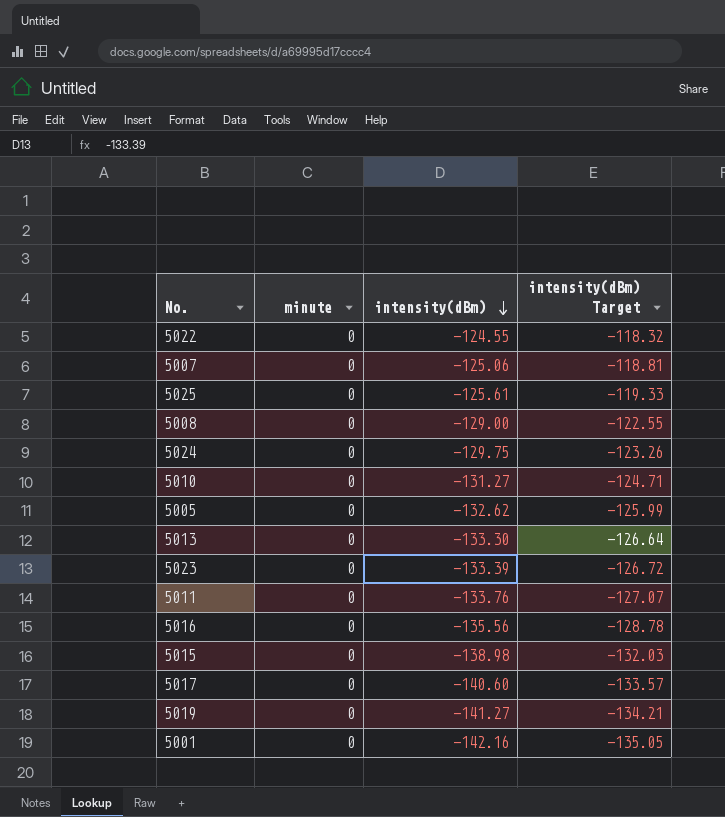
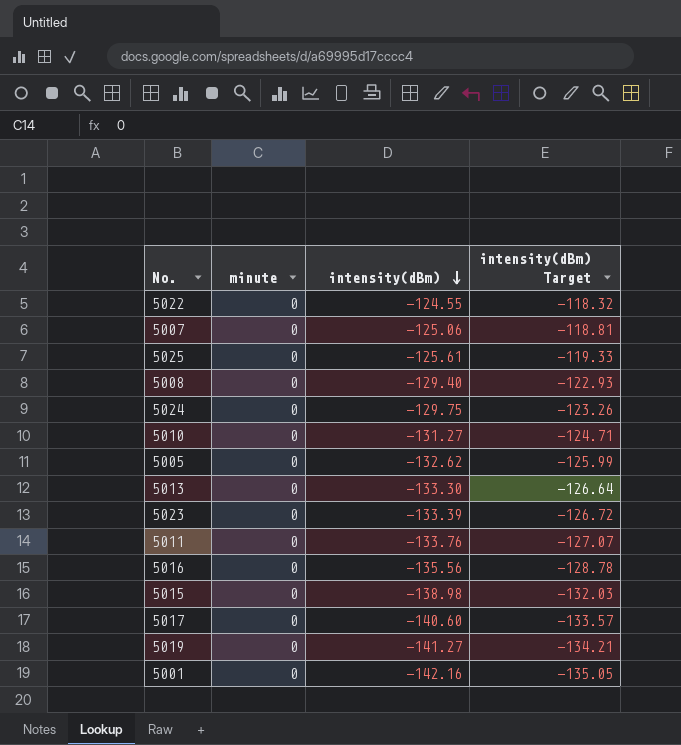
5008 | intensity(dBm): -129.00 -> -129.40
5008 | intensity(dBm) Target: -122.55 -> -122.93

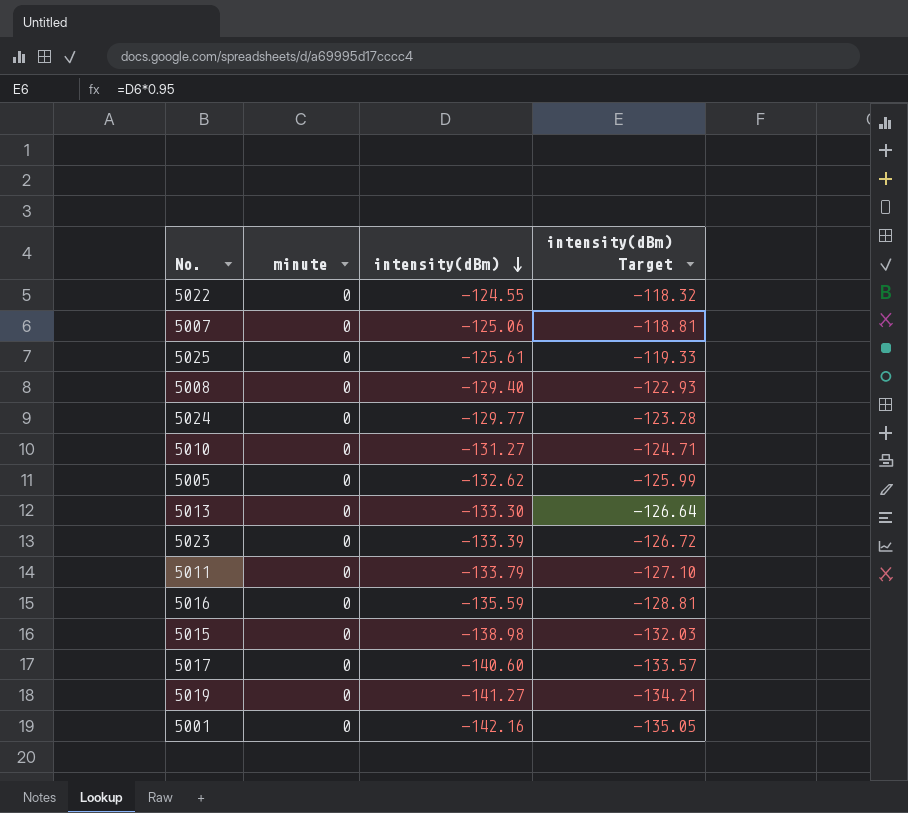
5024 | intensity(dBm): -129.75 -> -129.77
5024 | intensity(dBm) Target: -123.26 -> -123.28
5011 | intensity(dBm): -133.76 -> -133.79
5011 | intensity(dBm) Target: -127.07 -> -127.10
5016 | intensity(dBm): -135.56 -> -135.59
5016 | intensity(dBm) Target: -128.78 -> -128.81

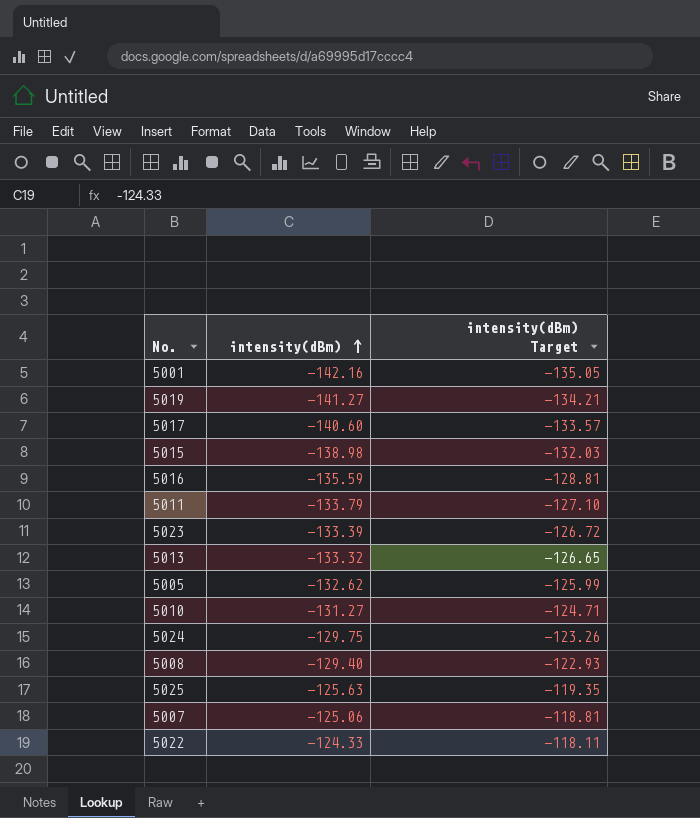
row order: intensity(dBm) descending -> intensity(dBm) ascending
column minute | position: 2 -> none
5013 | intensity(dBm): -133.30 -> -133.32
5013 | intensity(dBm) Target: -126.64 -> -126.65
5024 | intensity(dBm): -129.77 -> -129.75
5024 | intensity(dBm) Target: -123.28 -> -123.26
5025 | intensity(dBm): -125.61 -> -125.63
5025 | intensity(dBm) Target: -119.33 -> -119.35
5022 | intensity(dBm): -124.55 -> -124.33
5022 | intensity(dBm) Target: -118.32 -> -118.11

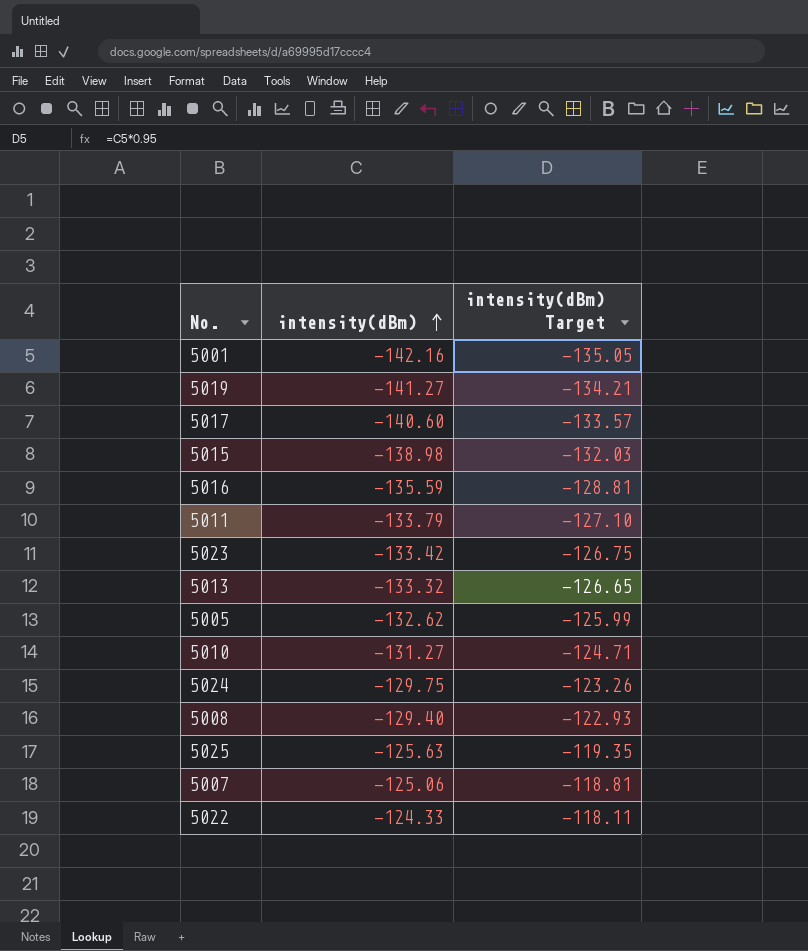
5023 | intensity(dBm): -133.39 -> -133.42
5023 | intensity(dBm) Target: -126.72 -> -126.75

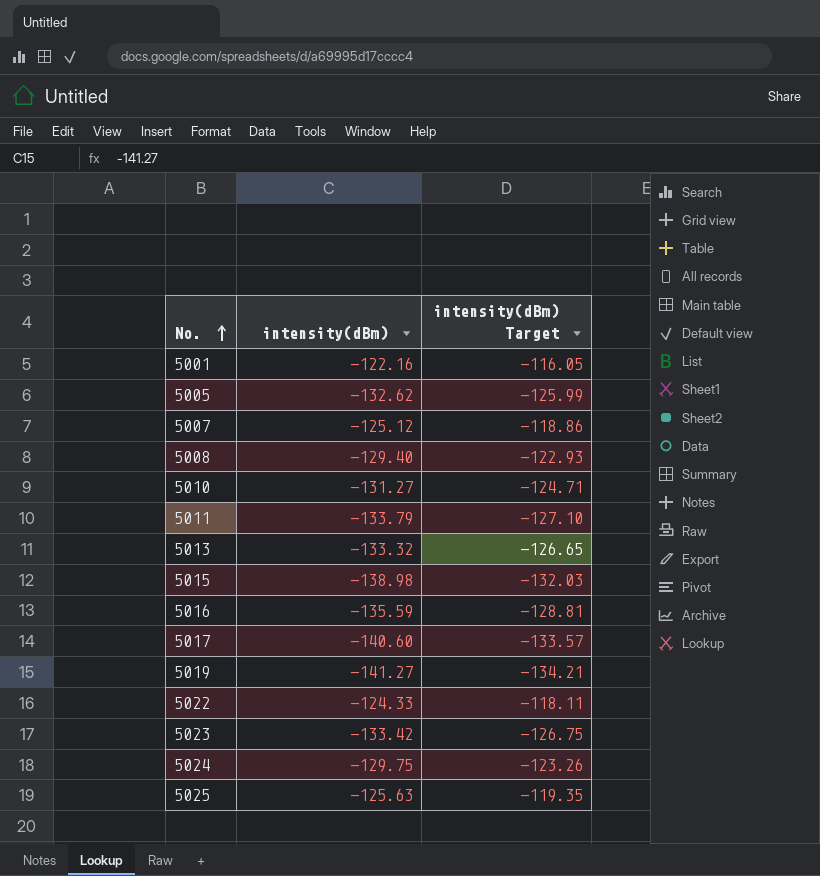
row order: intensity(dBm) ascending -> No. ascending
5001 | intensity(dBm): -142.16 -> -122.16
5001 | intensity(dBm) Target: -135.05 -> -116.05
5007 | intensity(dBm): -125.06 -> -125.12
5007 | intensity(dBm) Target: -118.81 -> -118.86

